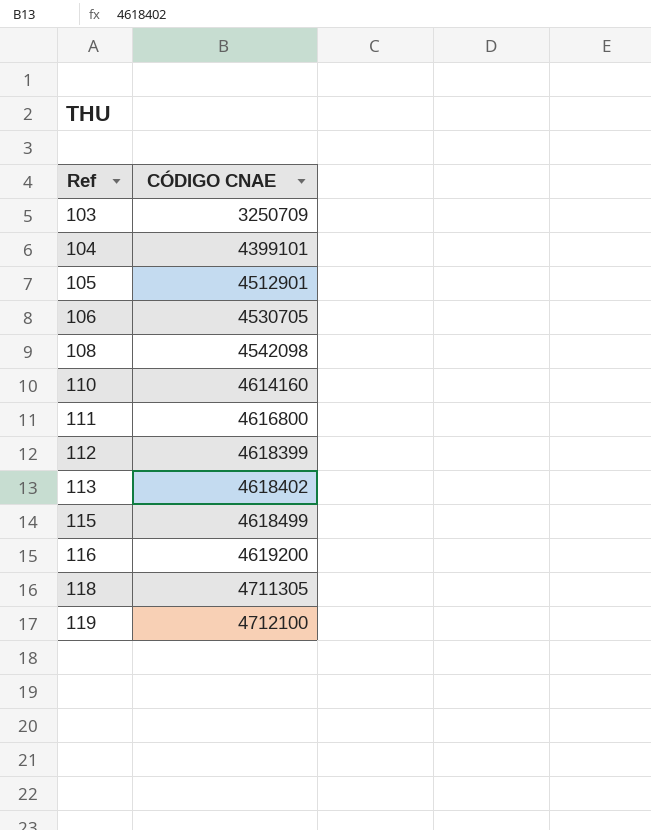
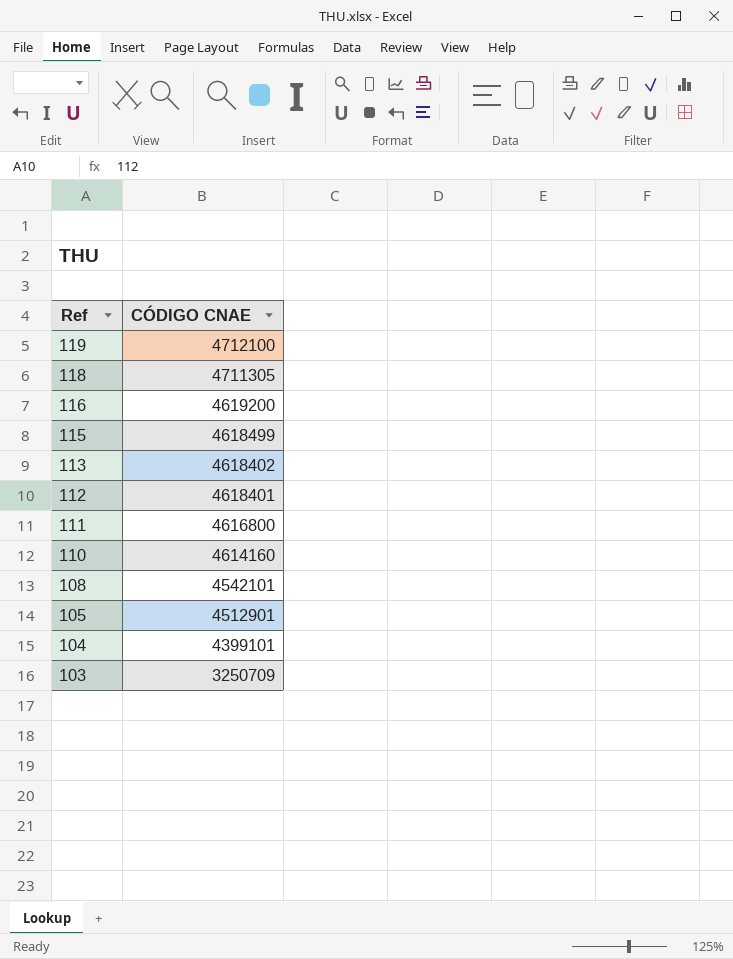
row order: Ref ascending -> Ref descending
row 106: 4530705 -> none
112 | CÓDIGO CNAE: 4618399 -> 4618401
108 | CÓDIGO CNAE: 4542098 -> 4542101

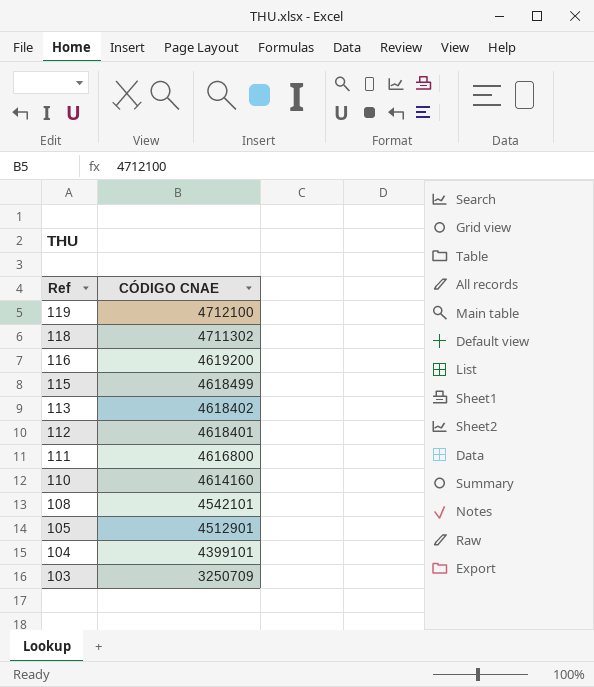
118 | CÓDIGO CNAE: 4711305 -> 4711302

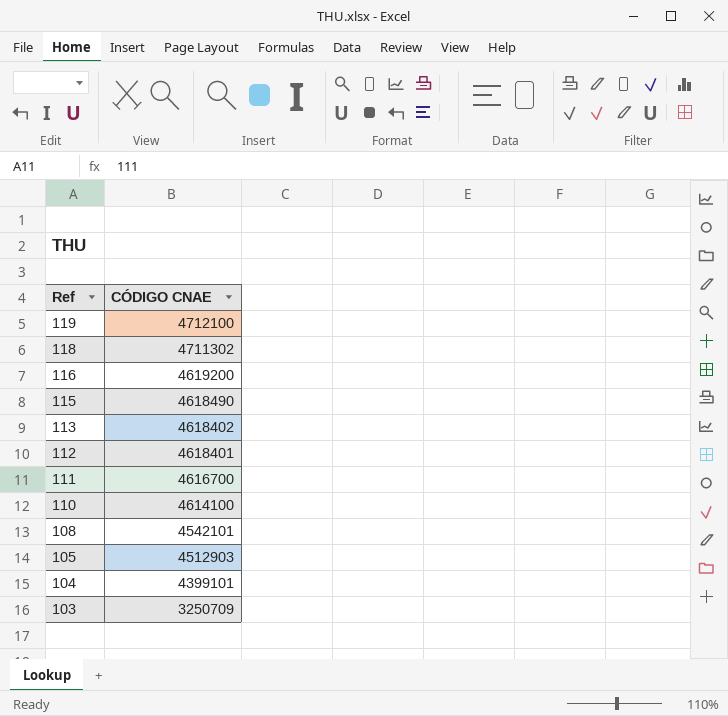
115 | CÓDIGO CNAE: 4618499 -> 4618490
111 | CÓDIGO CNAE: 4616800 -> 4616700
110 | CÓDIGO CNAE: 4614160 -> 4614100
105 | CÓDIGO CNAE: 4512901 -> 4512903

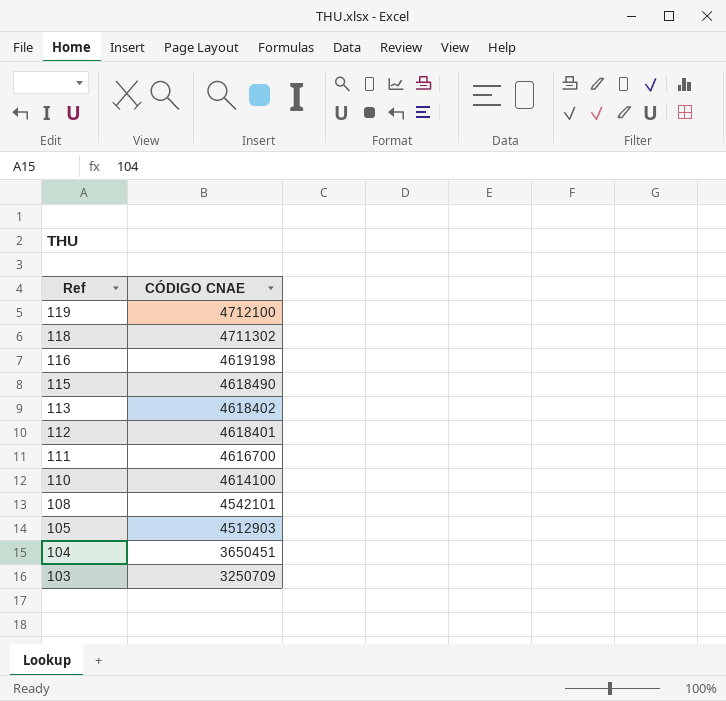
116 | CÓDIGO CNAE: 4619200 -> 4619198
104 | CÓDIGO CNAE: 4399101 -> 3650451

